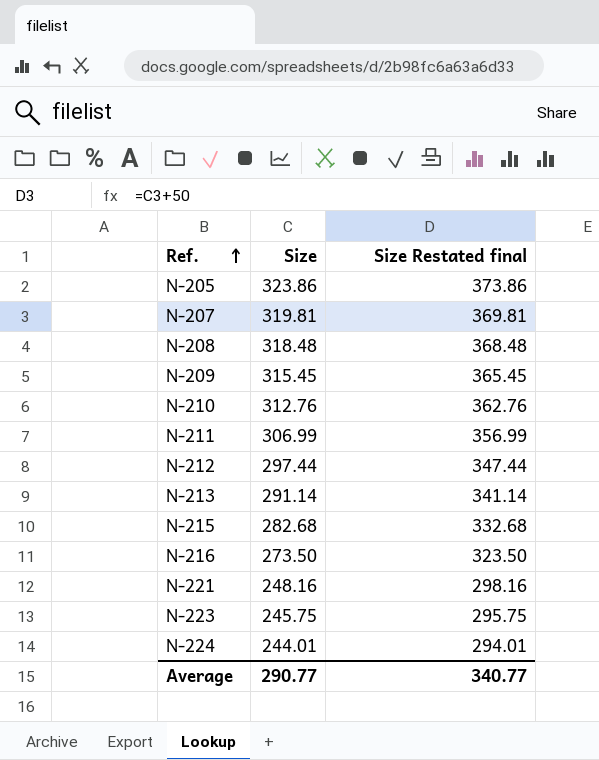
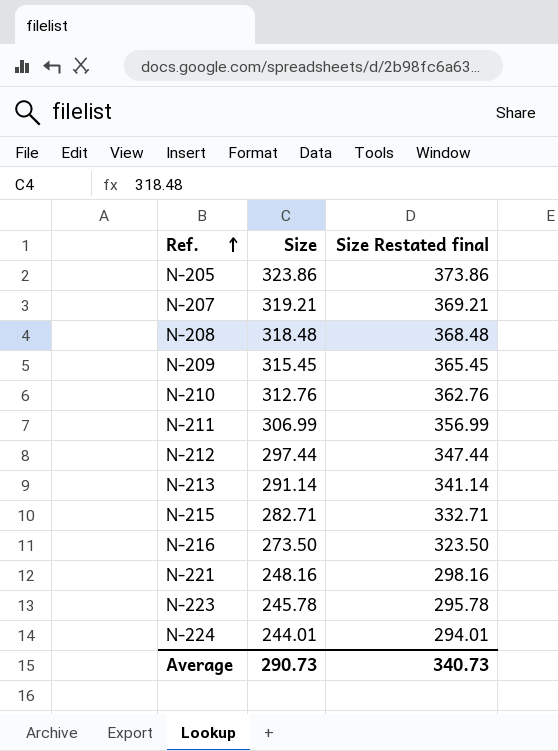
N-207 | Size: 319.81 -> 319.21
N-207 | Size Restated final: 369.81 -> 369.21
N-215 | Size: 282.68 -> 282.71
N-215 | Size Restated final: 332.68 -> 332.71
N-223 | Size: 245.75 -> 245.78
N-223 | Size Restated final: 295.75 -> 295.78
Average | Size: 290.77 -> 290.73
Average | Size Restated final: 340.77 -> 340.73

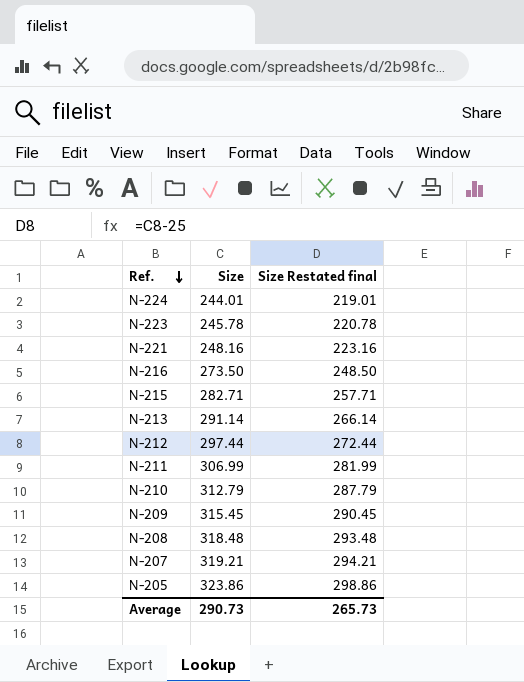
row order: Ref. ascending -> Ref. descending
column Size Restated final | formula: [Size] + 50 -> [Size] - 25
N-210 | Size: 312.76 -> 312.79
Average | Size Restated final: 340.73 -> 265.73

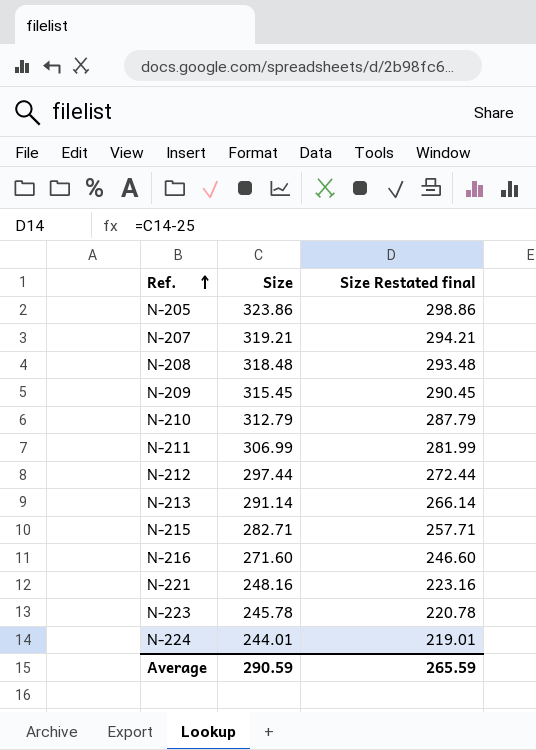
row order: Ref. descending -> Ref. ascending
N-216 | Size: 273.50 -> 271.60
N-216 | Size Restated final: 248.50 -> 246.60
Average | Size: 290.73 -> 290.59
Average | Size Restated final: 265.73 -> 265.59

